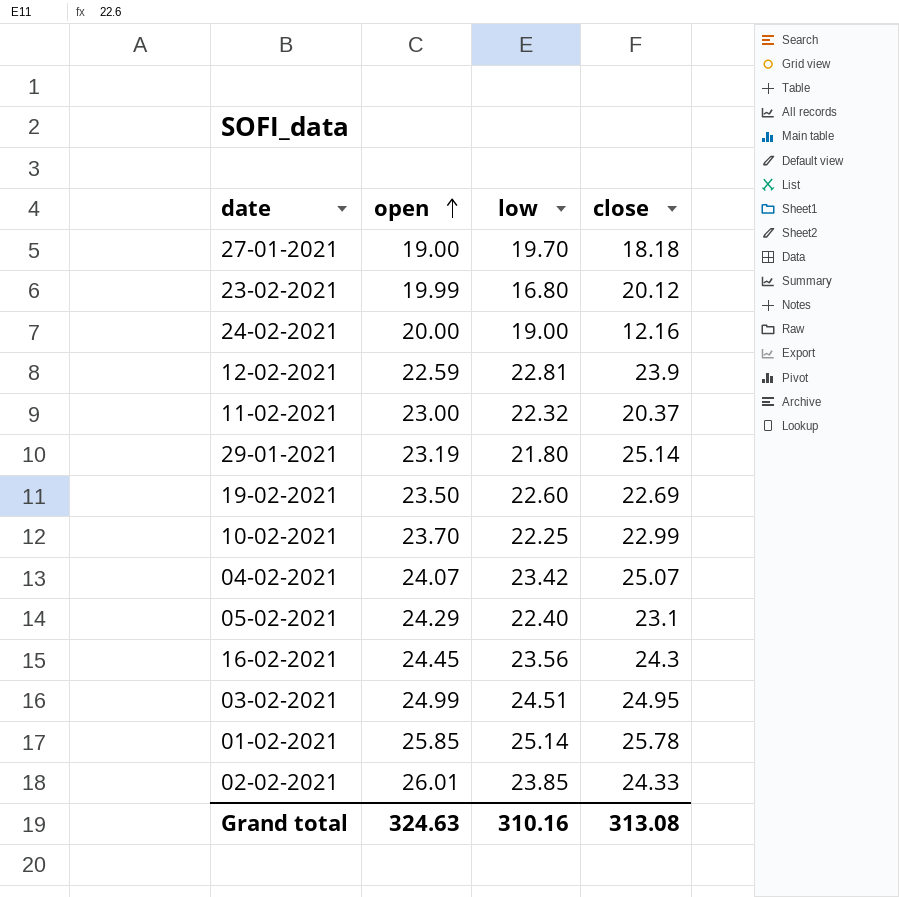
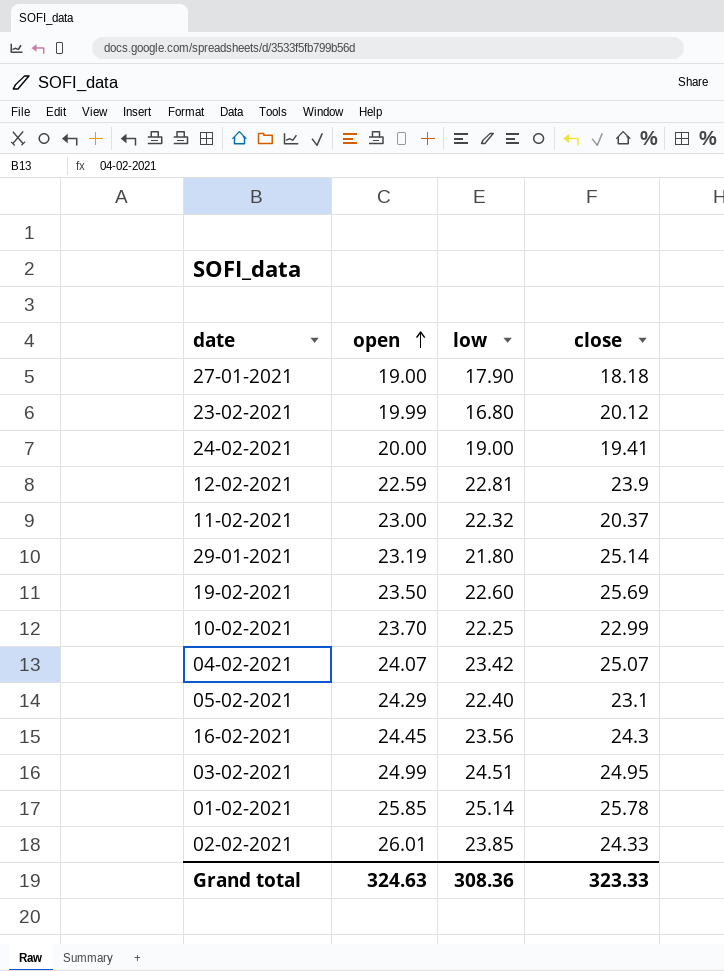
27-01-2021 | low: 19.70 -> 17.90
24-02-2021 | close: 12.16 -> 19.41
19-02-2021 | close: 22.69 -> 25.69
Grand total | low: 310.16 -> 308.36
Grand total | close: 313.08 -> 323.33

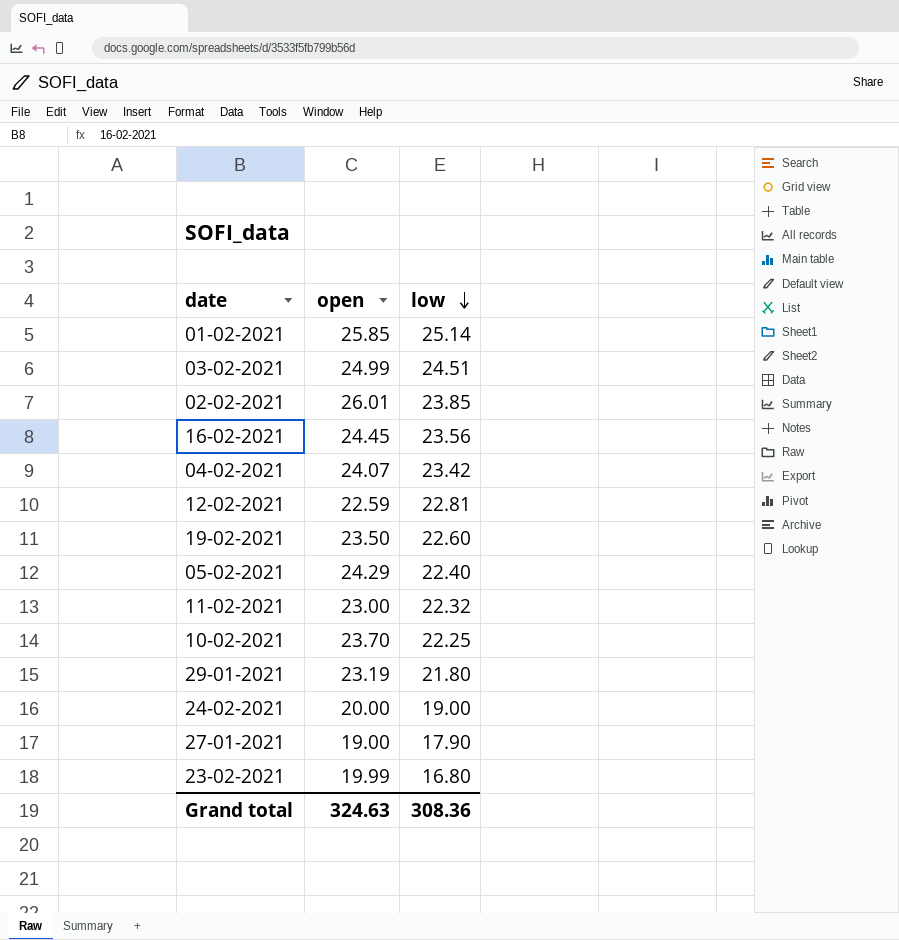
row order: open ascending -> low descending
column close | position: 4 -> none

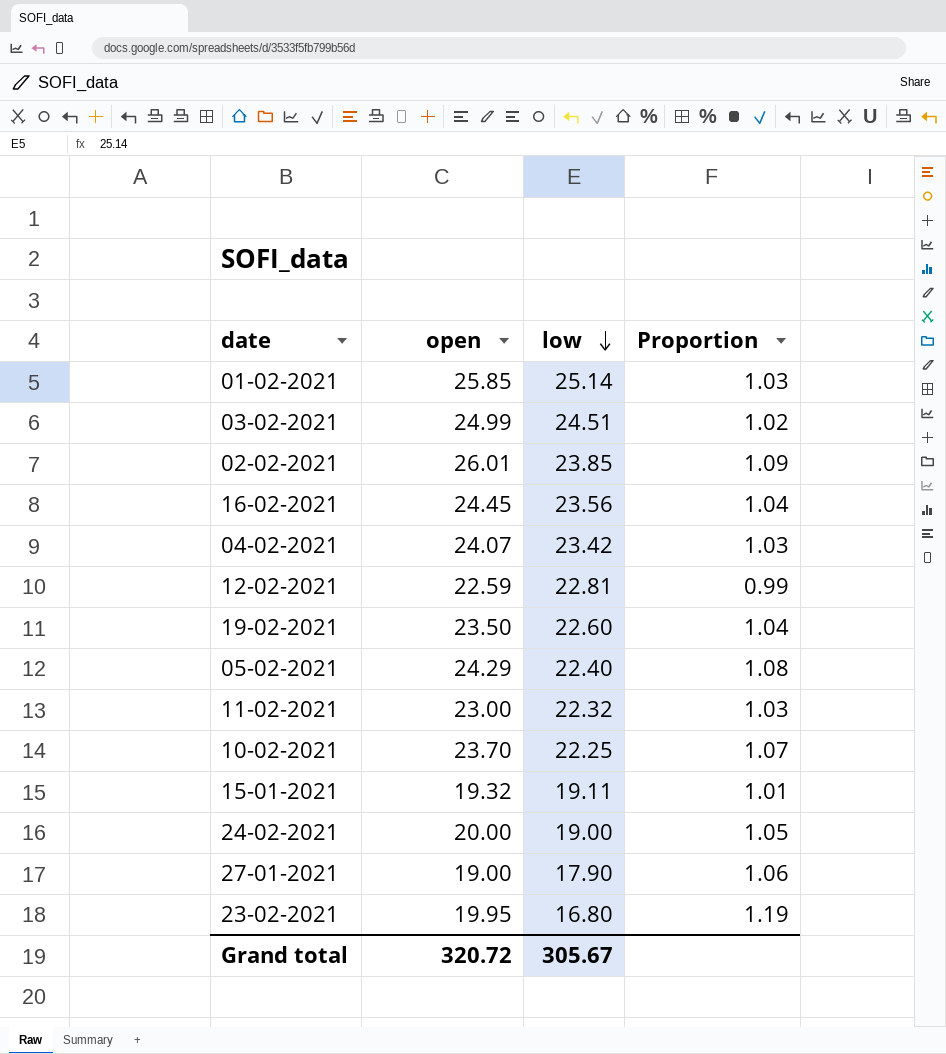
column Proportion | formula: none -> [open] / [low]
row 29-01-2021: 23.19 | 21.80 -> none
row 15-01-2021: none -> 19.32 | 19.11 | 1.01
23-02-2021 | open: 19.99 -> 19.95
Grand total | open: 324.63 -> 320.72
Grand total | low: 308.36 -> 305.67

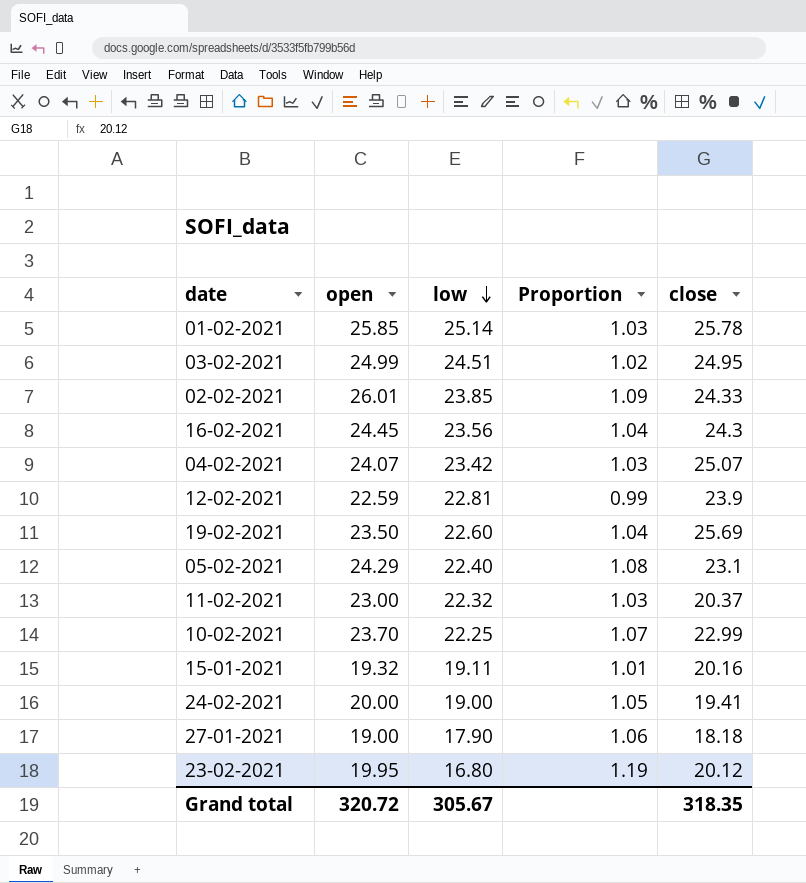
column close | position: none -> 5

